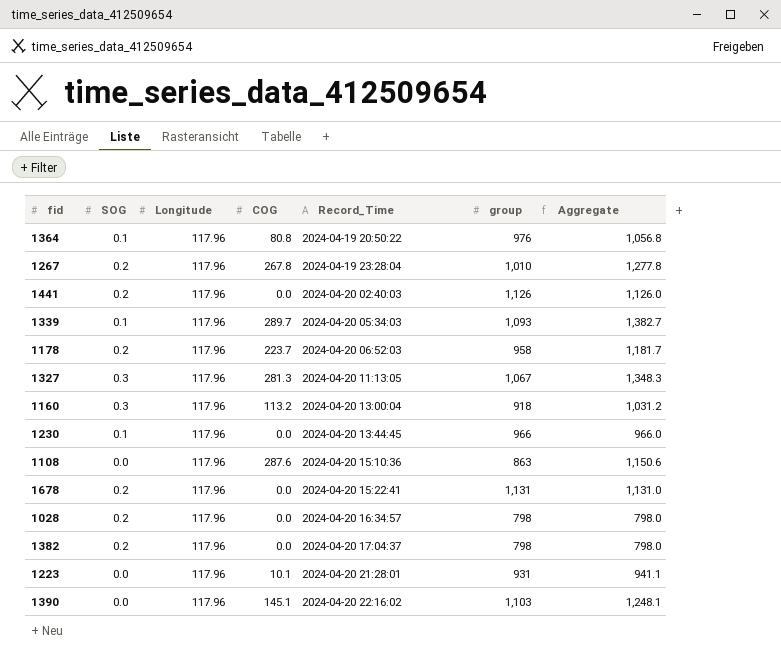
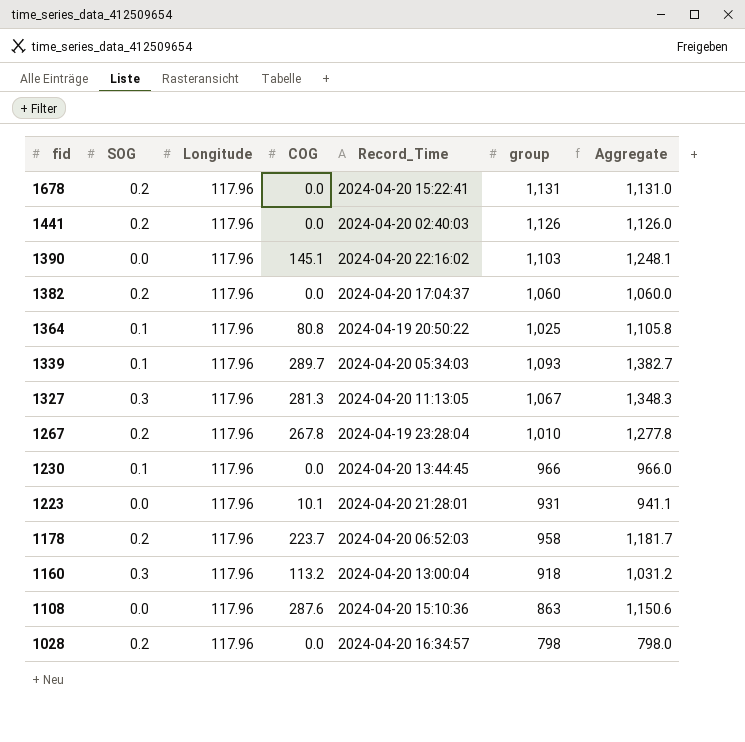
row order: Record_Time ascending -> fid descending
1382 | group: 798 -> 1,060
1382 | Aggregate: 798.0 -> 1,060.0
1364 | group: 976 -> 1,025
1364 | Aggregate: 1,056.8 -> 1,105.8

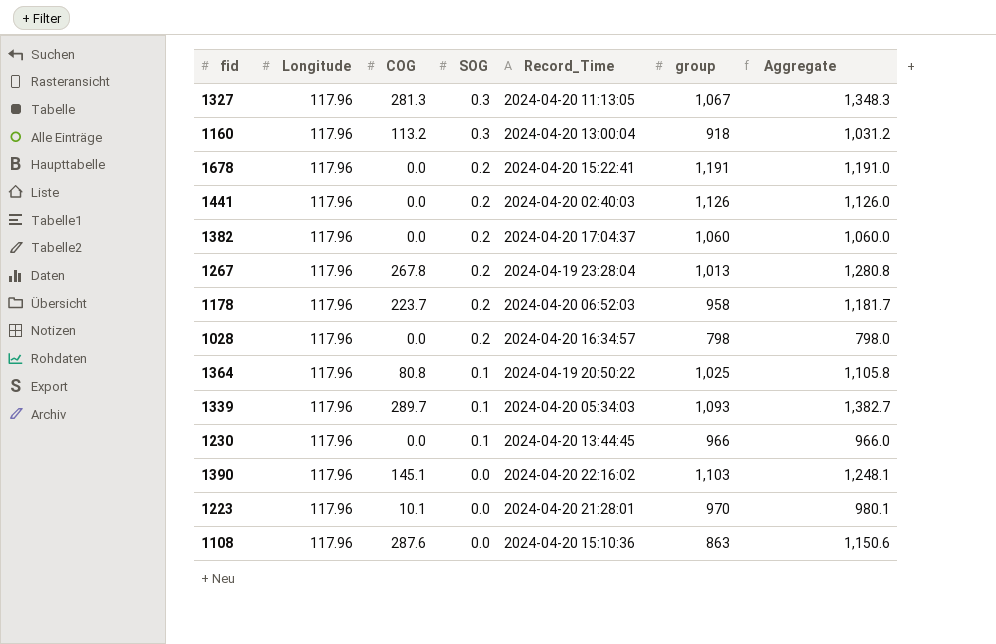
row order: fid descending -> SOG descending
column SOG | position: 2 -> 4
1678 | group: 1,131 -> 1,191
1678 | Aggregate: 1,131.0 -> 1,191.0
1267 | group: 1,010 -> 1,013
1267 | Aggregate: 1,277.8 -> 1,280.8
1223 | group: 931 -> 970
1223 | Aggregate: 941.1 -> 980.1

